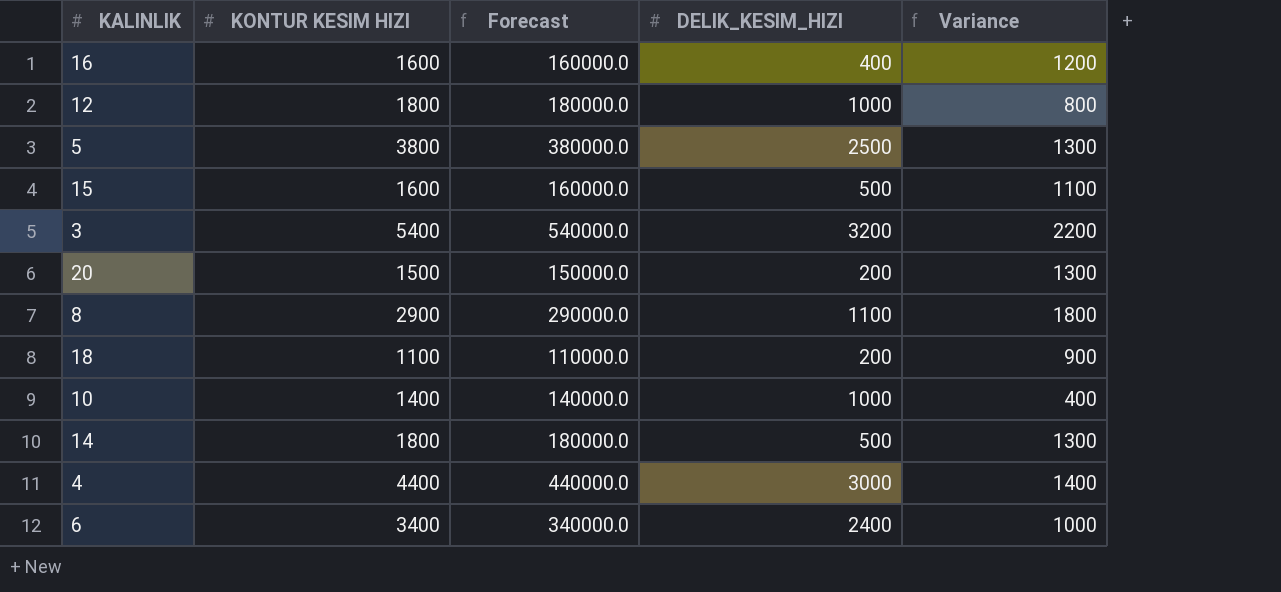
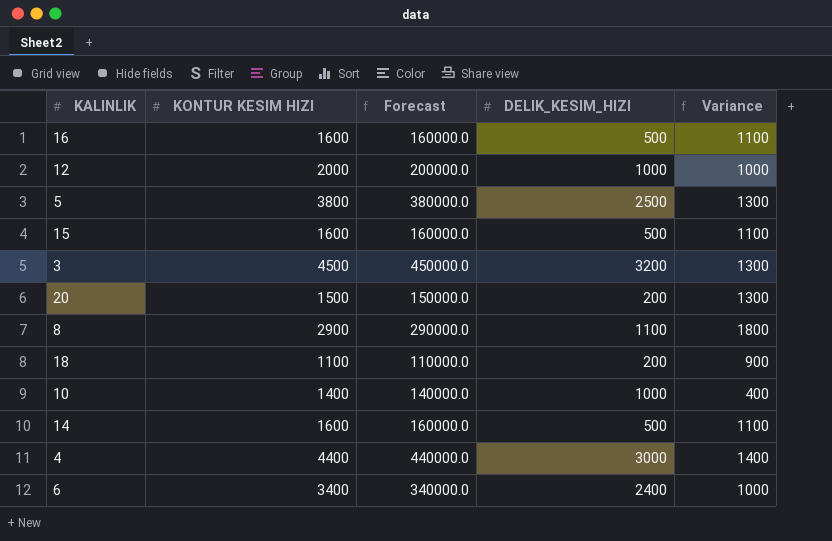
16 | DELIK_KESIM_HIZI: 400 -> 500
16 | Variance: 1200 -> 1100
12 | KONTUR KESIM HIZI: 1800 -> 2000
12 | Forecast: 180000.0 -> 200000.0
12 | Variance: 800 -> 1000
3 | KONTUR KESIM HIZI: 5400 -> 4500
3 | Forecast: 540000.0 -> 450000.0
3 | Variance: 2200 -> 1300
14 | KONTUR KESIM HIZI: 1800 -> 1600
14 | Forecast: 180000.0 -> 160000.0
14 | Variance: 1300 -> 1100

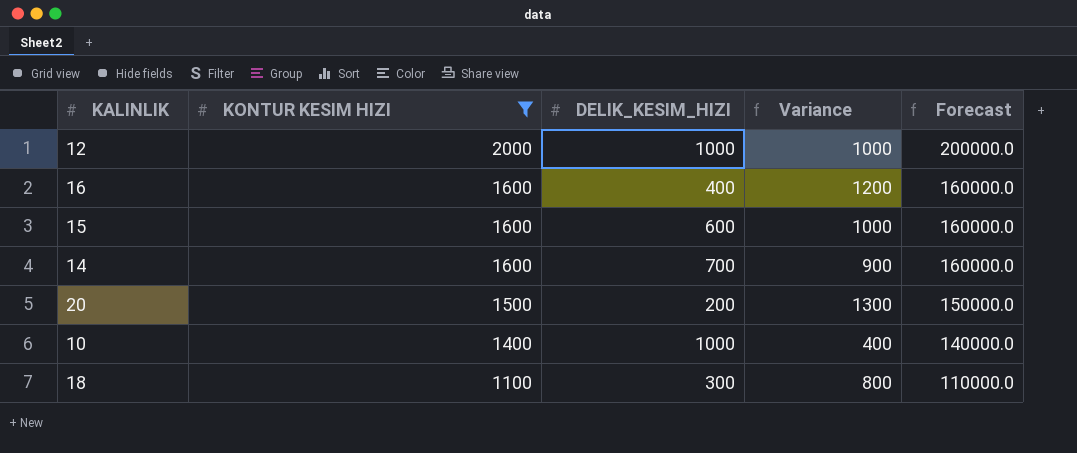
filter: none -> KONTUR KESIM HIZI <= 2000
row order: none -> KONTUR KESIM HIZI descending
column Forecast | position: 3 -> 5
16 | DELIK_KESIM_HIZI: 500 -> 400
16 | Variance: 1100 -> 1200
15 | DELIK_KESIM_HIZI: 500 -> 600
15 | Variance: 1100 -> 1000
14 | DELIK_KESIM_HIZI: 500 -> 700
14 | Variance: 1100 -> 900
18 | DELIK_KESIM_HIZI: 200 -> 300
18 | Variance: 900 -> 800

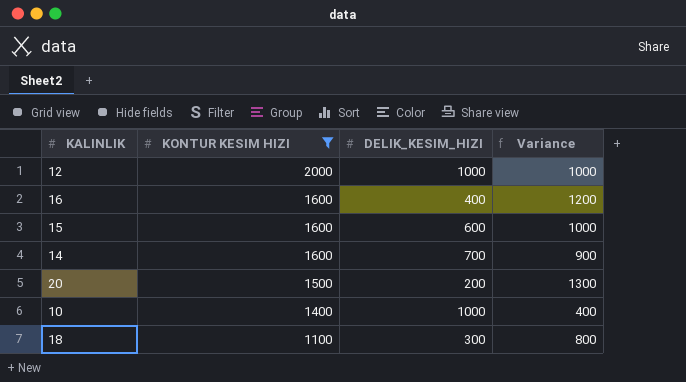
column Forecast | formula: [KONTUR KESIM HIZI] * 100 -> none

